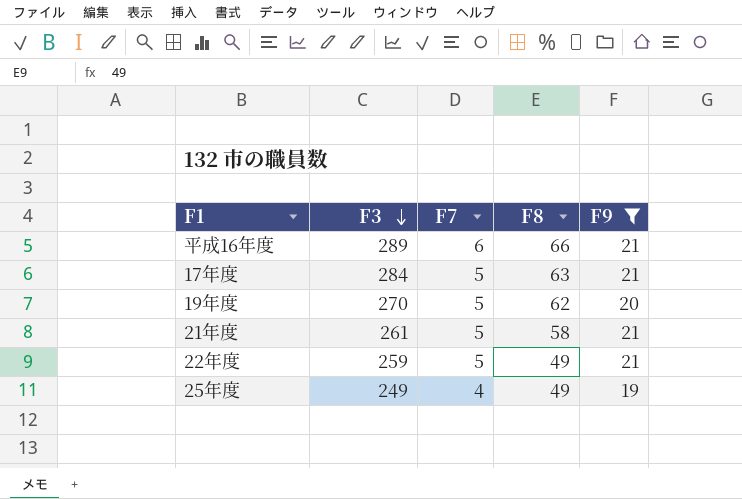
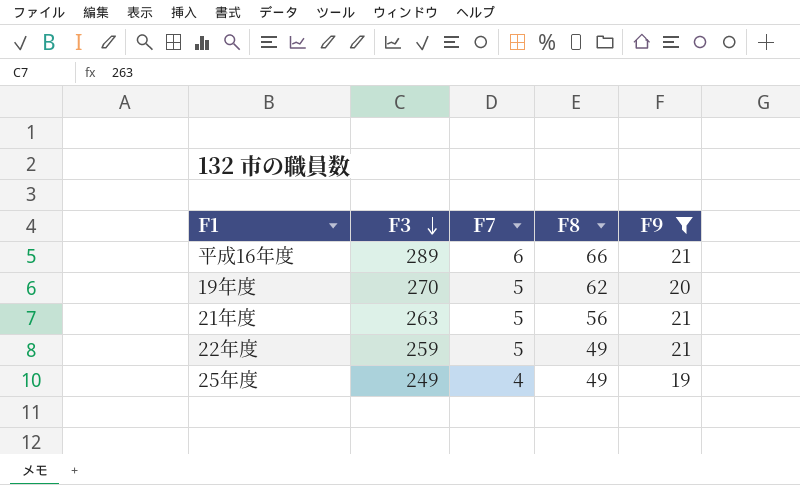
row 17年度: 284 | 5 | 63 | 21 -> none
21年度 | F3: 261 -> 263
21年度 | F8: 58 -> 56

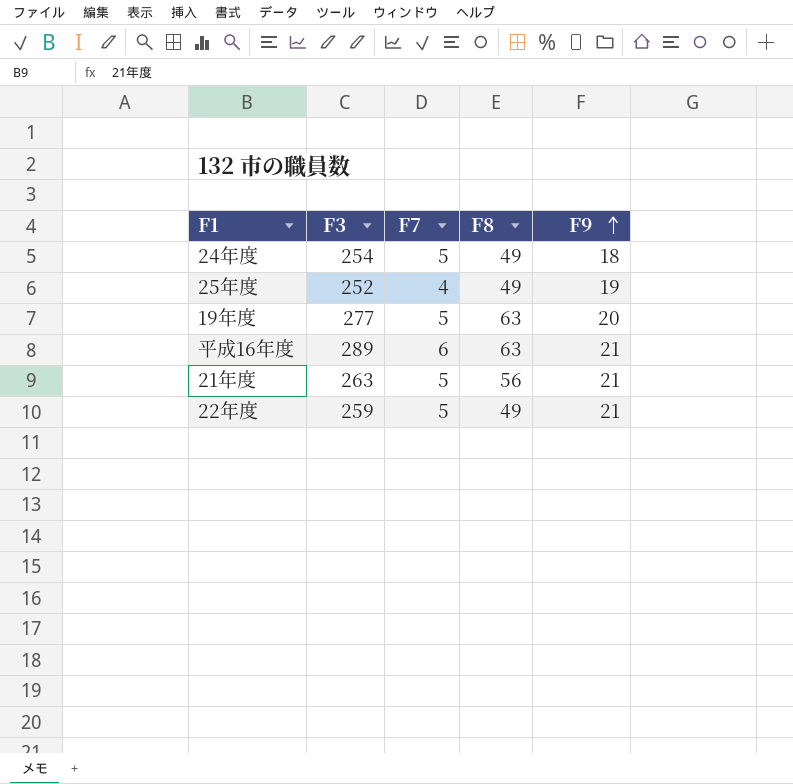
filter: F9 != 18 -> none
row order: F3 descending -> F9 ascending
25年度 | F3: 249 -> 252
19年度 | F3: 270 -> 277
19年度 | F8: 62 -> 63
平成16年度 | F8: 66 -> 63

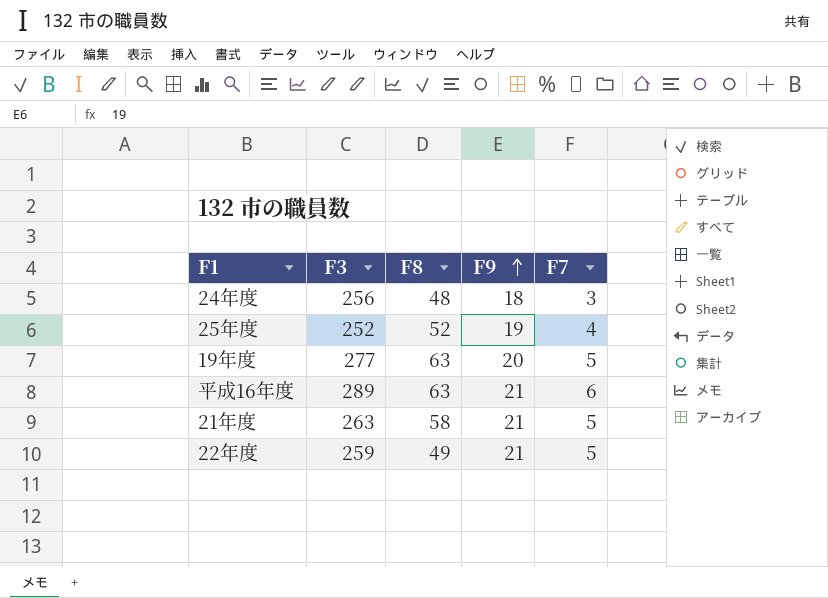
column F7 | position: 3 -> 5
24年度 | F3: 254 -> 256
24年度 | F8: 49 -> 48
24年度 | F7: 5 -> 3
25年度 | F8: 49 -> 52
21年度 | F8: 56 -> 58

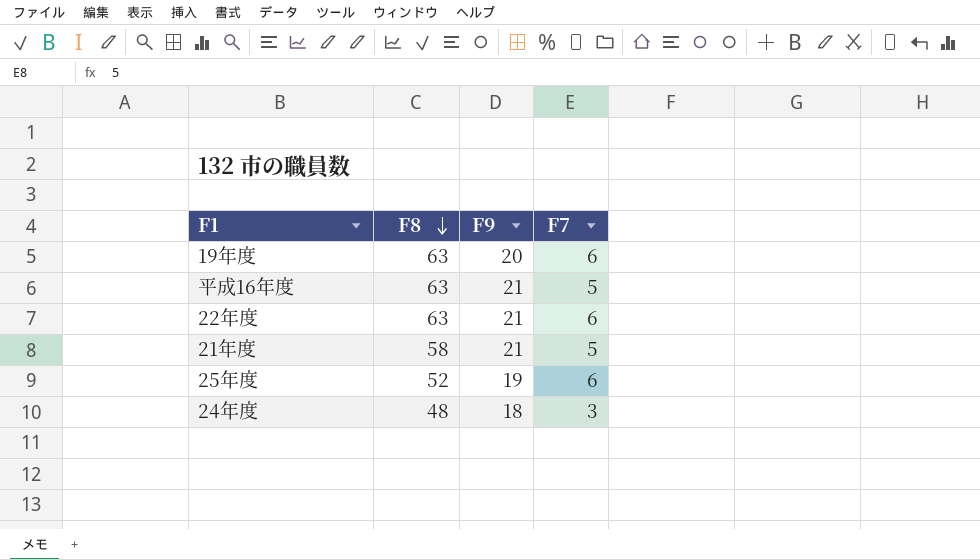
row order: F9 ascending -> F8 descending
column F3 | position: 2 -> none
19年度 | F7: 5 -> 6
平成16年度 | F7: 6 -> 5
22年度 | F8: 49 -> 63
22年度 | F7: 5 -> 6
25年度 | F7: 4 -> 6

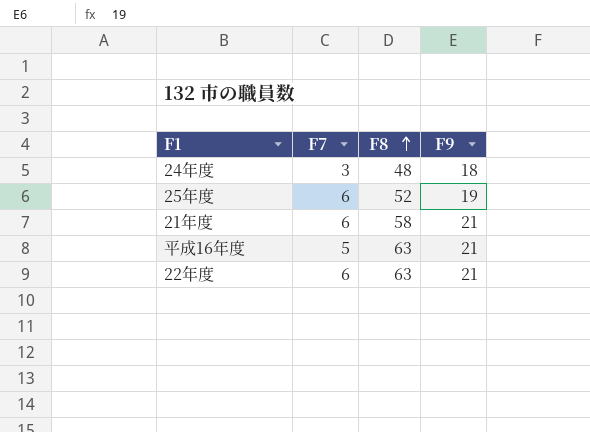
row order: F8 descending -> F8 ascending
column F7 | position: 4 -> 2
row 19年度: 63 | 20 | 6 -> none
21年度 | F7: 5 -> 6

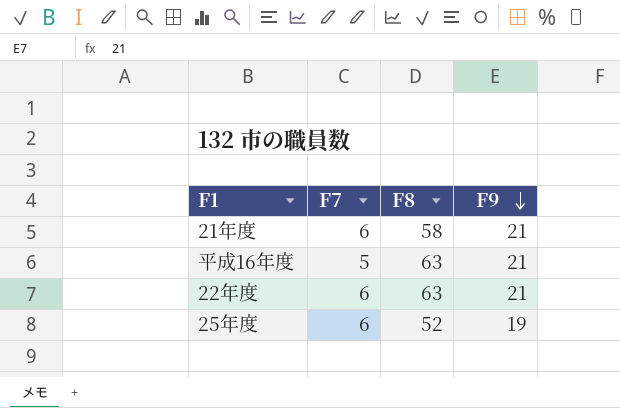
row order: F8 ascending -> F9 descending
row 24年度: 3 | 48 | 18 -> none

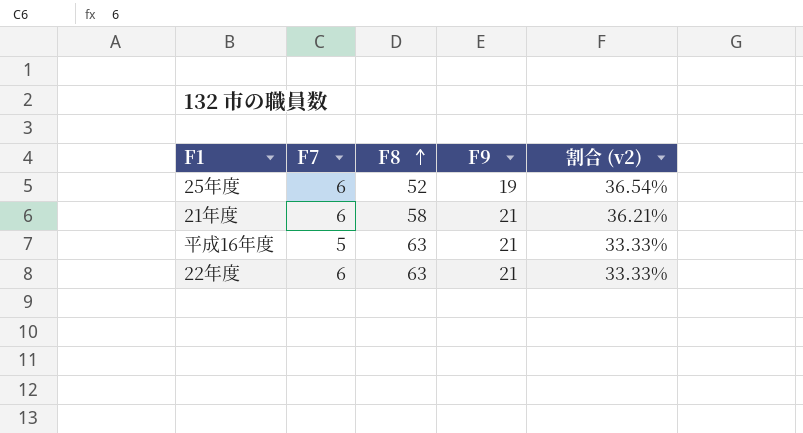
row order: F9 descending -> F8 ascending
column 割合 (v2) | formula: none -> [F9] / [F8]

